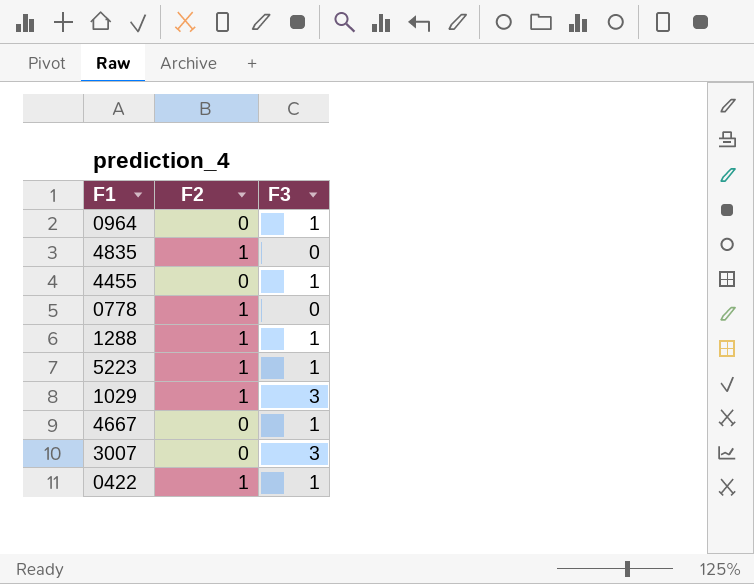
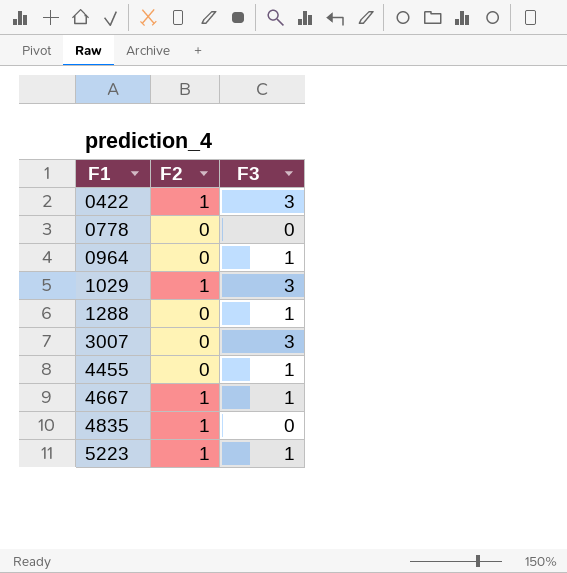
row order: none -> F1 ascending
0422 | F3: 1 -> 3
0778 | F2: 1 -> 0
1288 | F2: 1 -> 0
4667 | F2: 0 -> 1

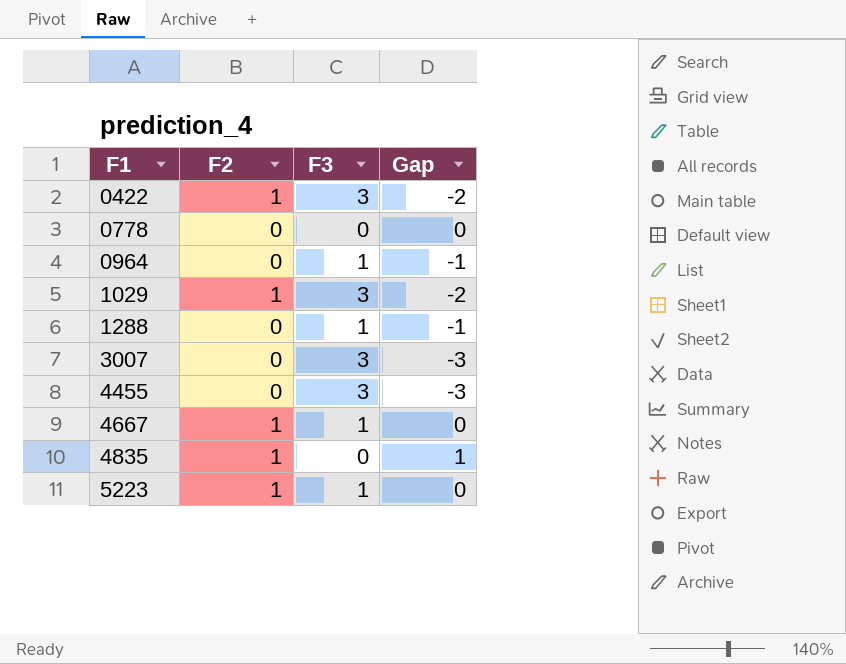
column Gap | formula: none -> [F2] - [F3]
4455 | F3: 1 -> 3

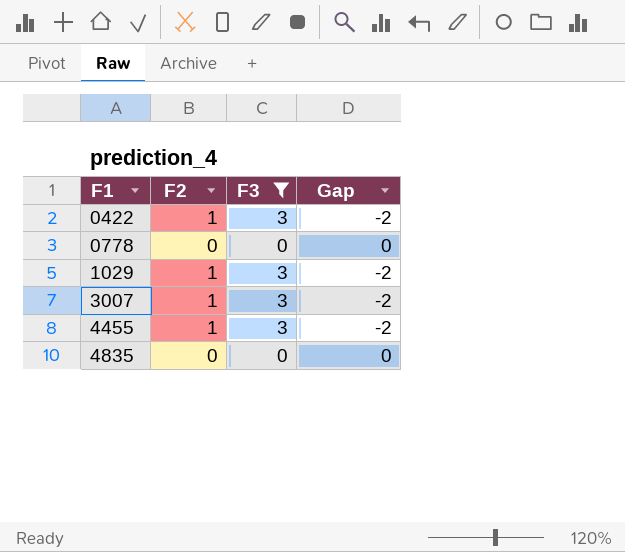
filter: none -> F3 != 1
3007 | F2: 0 -> 1
3007 | Gap: -3 -> -2
4455 | F2: 0 -> 1
4455 | Gap: -3 -> -2
4835 | F2: 1 -> 0
4835 | Gap: 1 -> 0

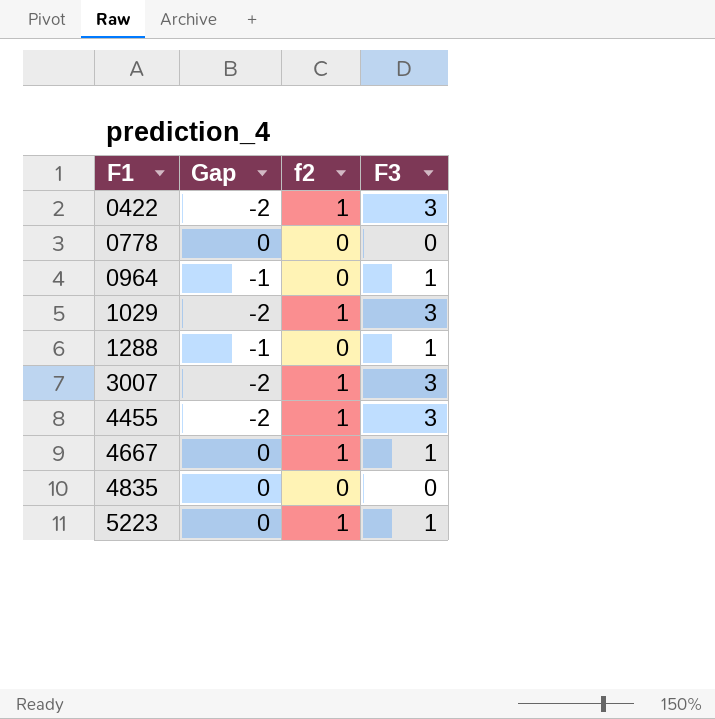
filter: F3 != 1 -> none
column Gap | position: 4 -> 2
column name: F2 -> f2

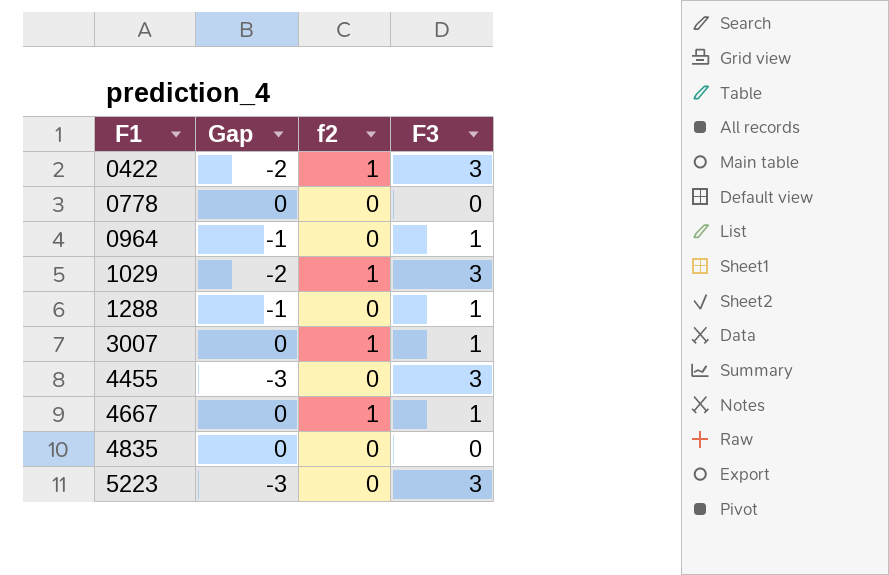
3007 | Gap: -2 -> 0
3007 | F3: 3 -> 1
4455 | Gap: -2 -> -3
4455 | f2: 1 -> 0
5223 | Gap: 0 -> -3
5223 | f2: 1 -> 0
5223 | F3: 1 -> 3

